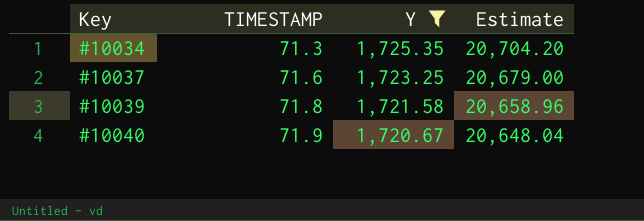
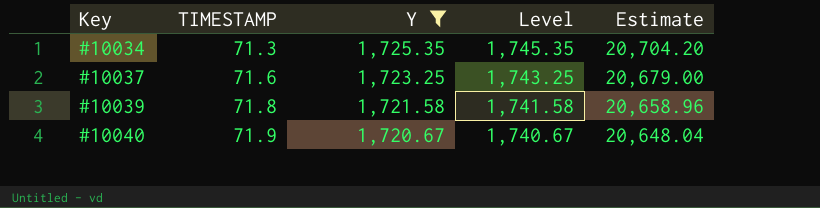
column Level | formula: none -> [Y] + 20

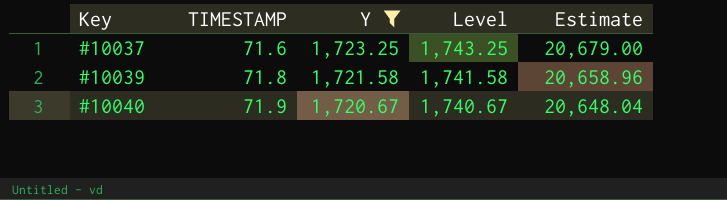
row #10034: 71.3 | 1,725.35 | 1,745.35 | 20,704.20 -> none

